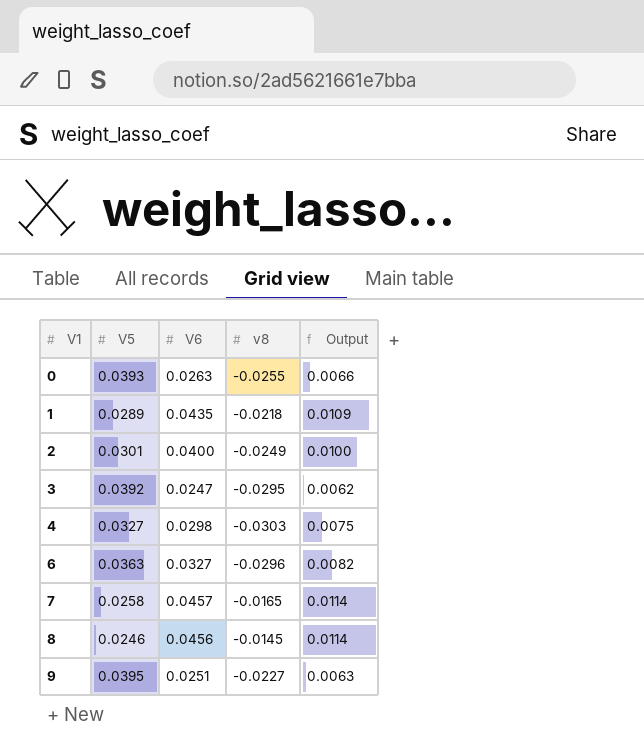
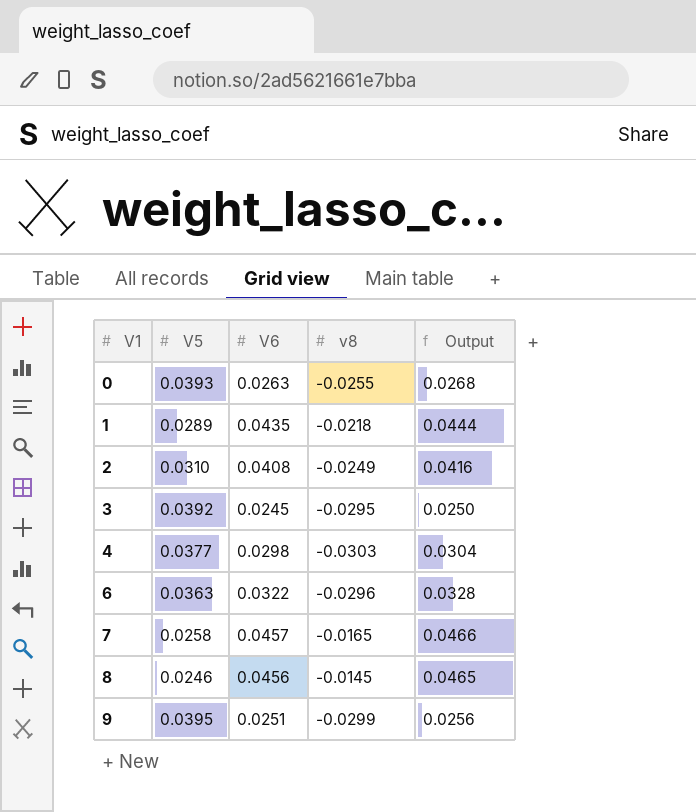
column Output | formula: [V6] * 0.25 -> [V6] * 1.02
2 | V5: 0.0301 -> 0.0310
2 | V6: 0.0400 -> 0.0408
3 | V6: 0.0247 -> 0.0245
4 | V5: 0.0327 -> 0.0377
6 | V6: 0.0327 -> 0.0322
9 | v8: -0.0227 -> -0.0299

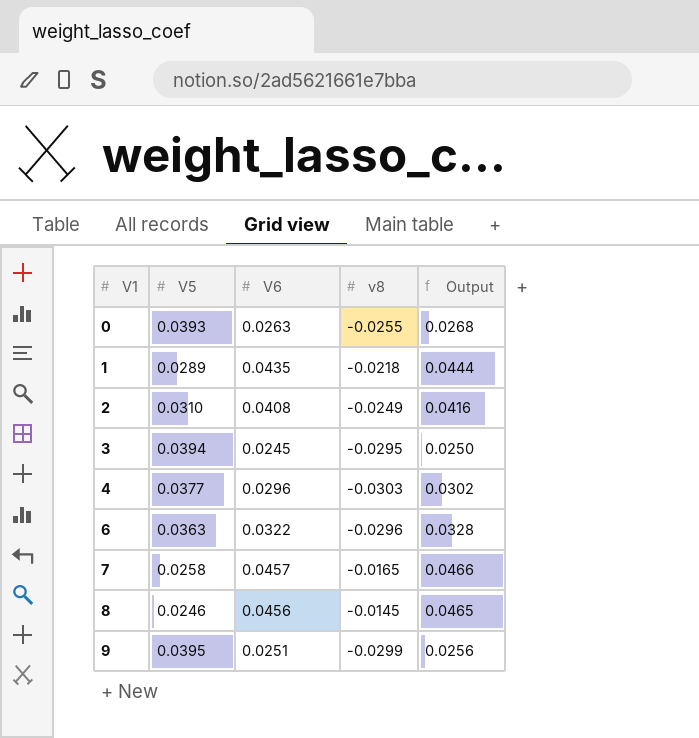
3 | V5: 0.0392 -> 0.0394
4 | V6: 0.0298 -> 0.0296
4 | Output: 0.0304 -> 0.0302

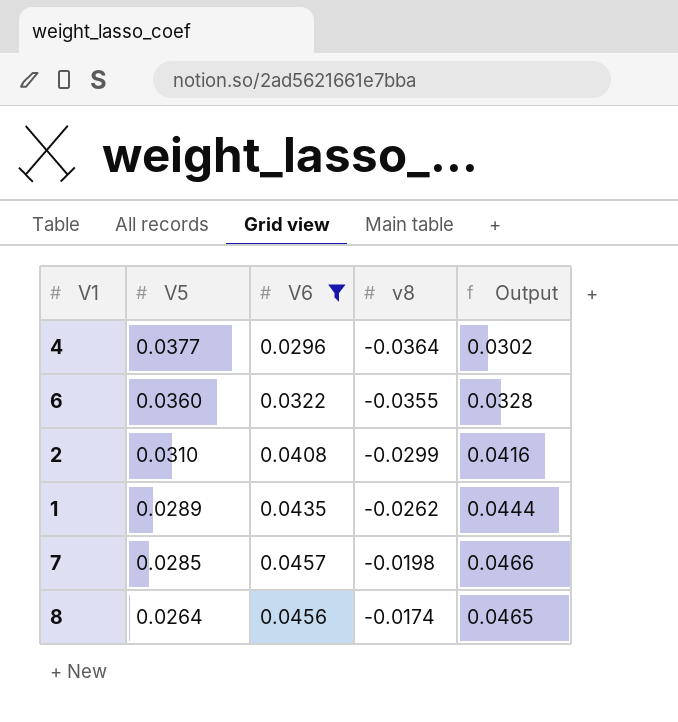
filter: none -> V6 >= 0.0296
row order: V1 ascending -> V5 descending
4 | v8: -0.0303 -> -0.0364
6 | V5: 0.0363 -> 0.0360
6 | v8: -0.0296 -> -0.0355
2 | v8: -0.0249 -> -0.0299
1 | v8: -0.0218 -> -0.0262
7 | V5: 0.0258 -> 0.0285
7 | v8: -0.0165 -> -0.0198
8 | V5: 0.0246 -> 0.0264
8 | v8: -0.0145 -> -0.0174

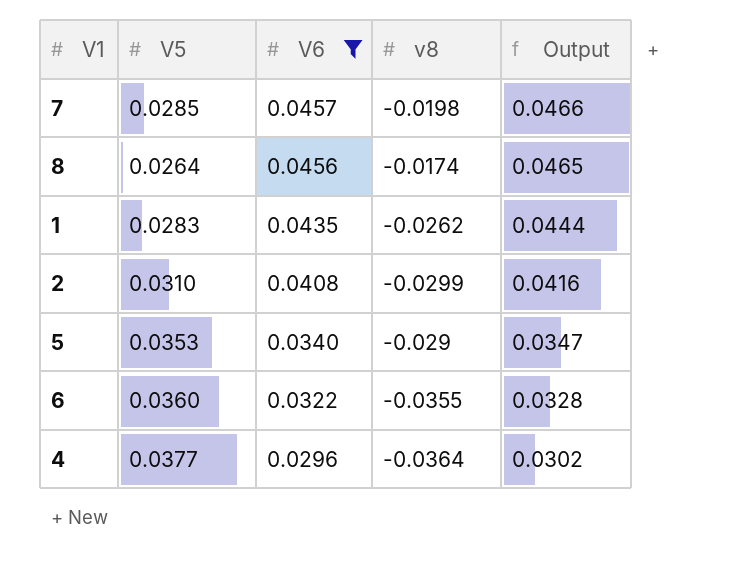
row order: V5 descending -> V6 descending
1 | V5: 0.0289 -> 0.0283
row 5: none -> 0.0353 | 0.0340 | -0.029 | 0.0347

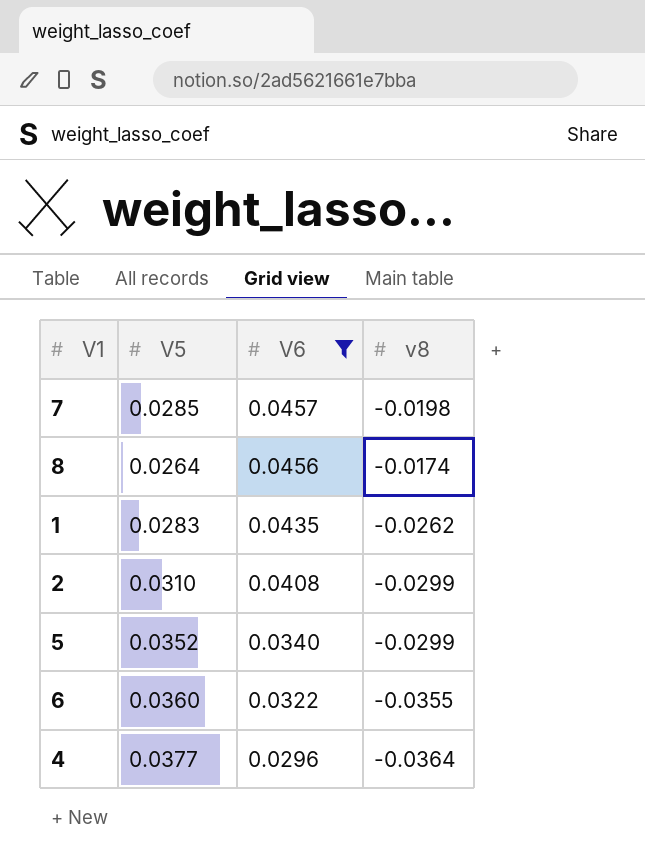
column Output | formula: [V6] * 1.02 -> none
5 | V5: 0.0353 -> 0.0352
5 | v8: -0.029 -> -0.0299

